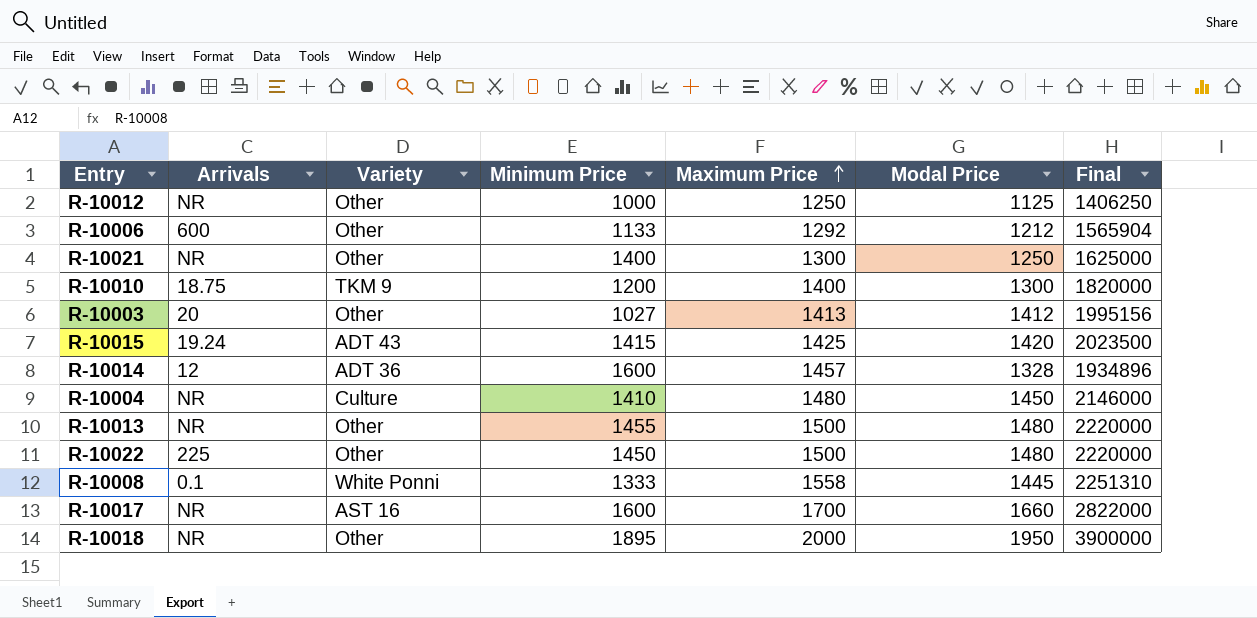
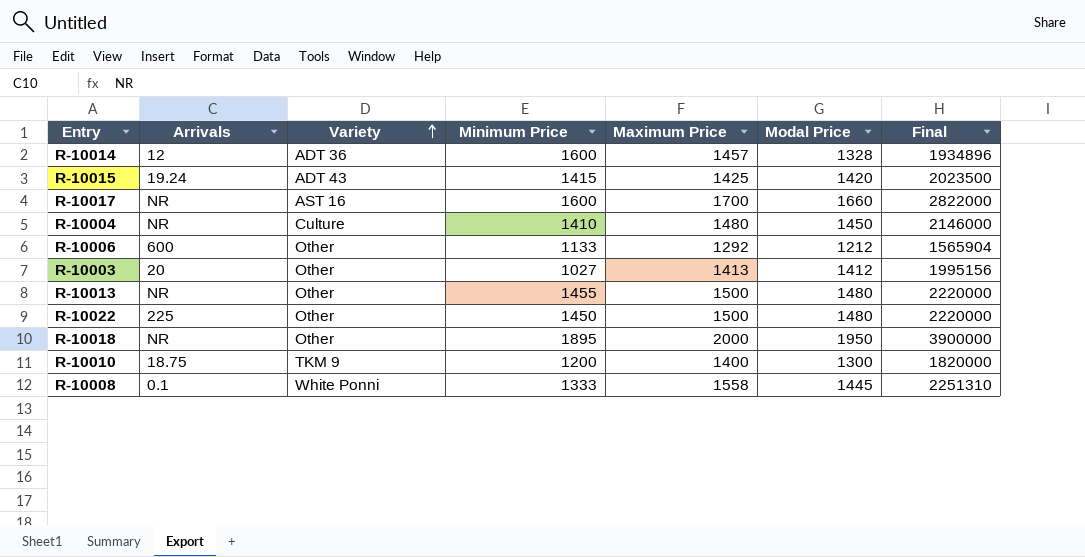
row order: Maximum Price ascending -> Variety ascending
row R-10012: NR | Other | 1000 | 1250 | 1125 | 1406250 -> none
row R-10021: NR | Other | 1400 | 1300 | 1250 | 1625000 -> none

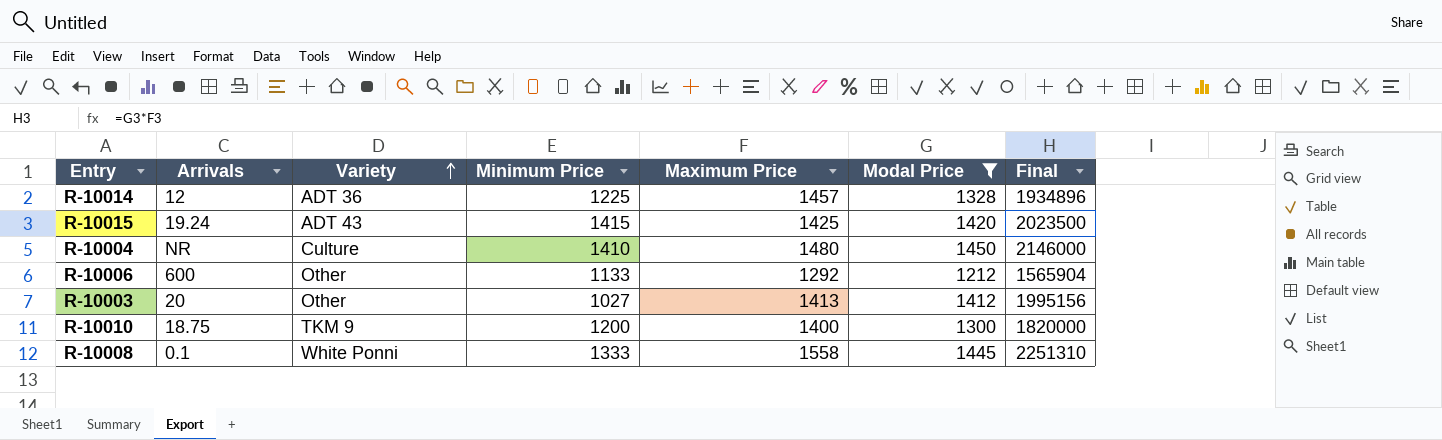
filter: none -> Modal Price <= 1450
R-10014 | Minimum Price: 1600 -> 1225

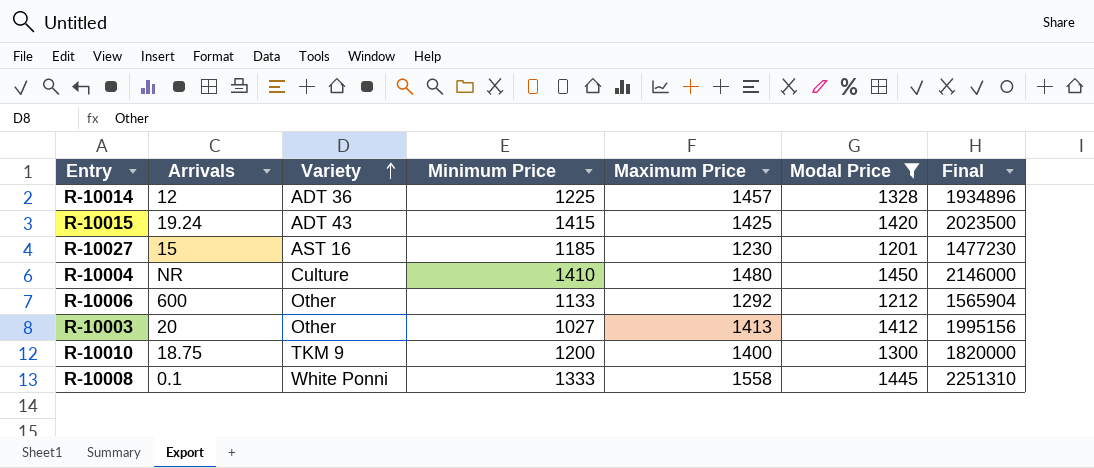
row R-10027: none -> 15 | AST 16 | 1185 | 1230 | 1201 | 1477230

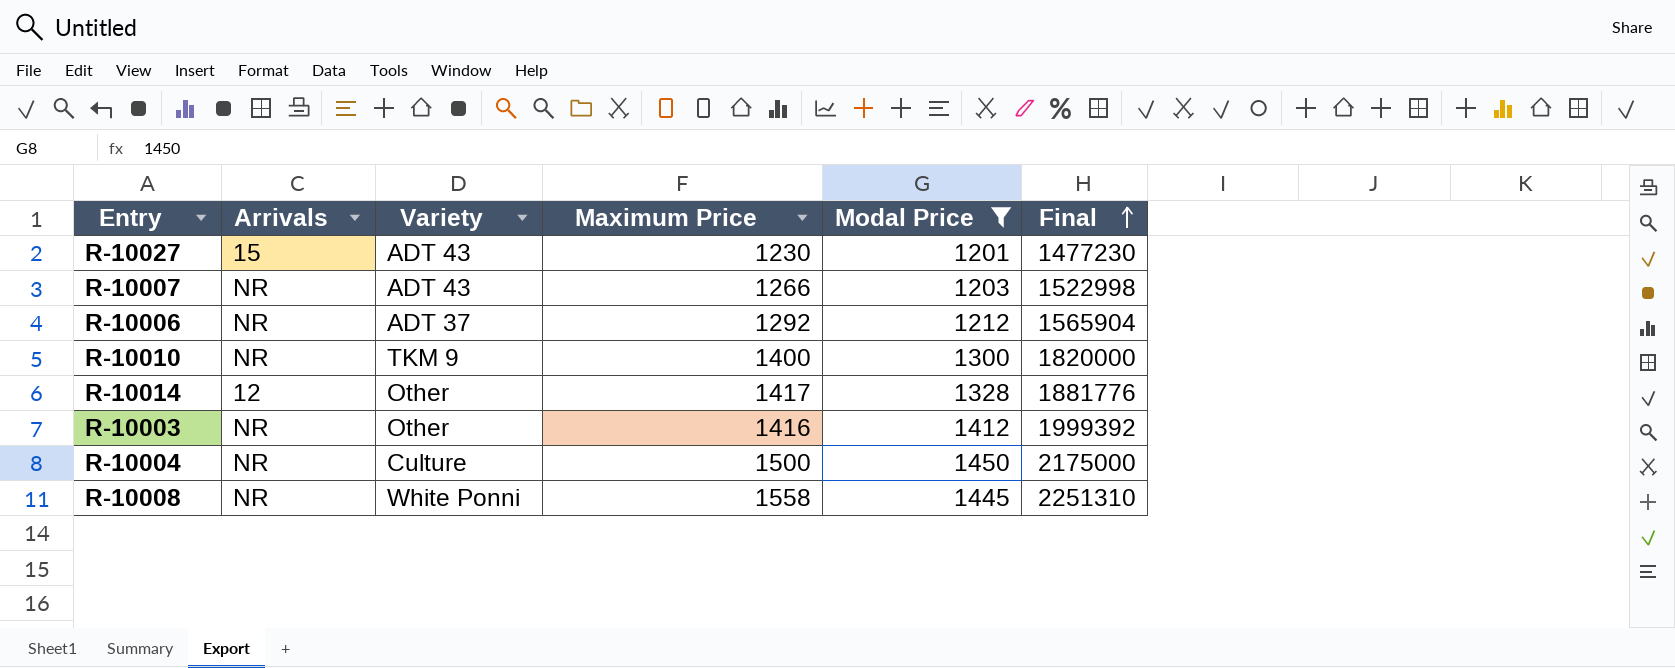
row order: Variety ascending -> Final ascending
column Minimum Price | position: 4 -> none
row R-10015: 19.24 | ADT 43 | 1415 | 1425 | 1420 | 2023500 -> none
R-10027 | Variety: AST 16 -> ADT 43
row R-10007: none -> NR | ADT 43 | 1266 | 1203 | 1522998
R-10006 | Arrivals: 600 -> NR
R-10006 | Variety: Other -> ADT 37
R-10010 | Arrivals: 18.75 -> NR
R-10014 | Variety: ADT 36 -> Other
R-10014 | Maximum Price: 1457 -> 1417
R-10014 | Final: 1934896 -> 1881776
R-10003 | Arrivals: 20 -> NR
R-10003 | Maximum Price: 1413 -> 1416
R-10003 | Final: 1995156 -> 1999392
R-10004 | Maximum Price: 1480 -> 1500
R-10004 | Final: 2146000 -> 2175000
R-10008 | Arrivals: 0.1 -> NR

